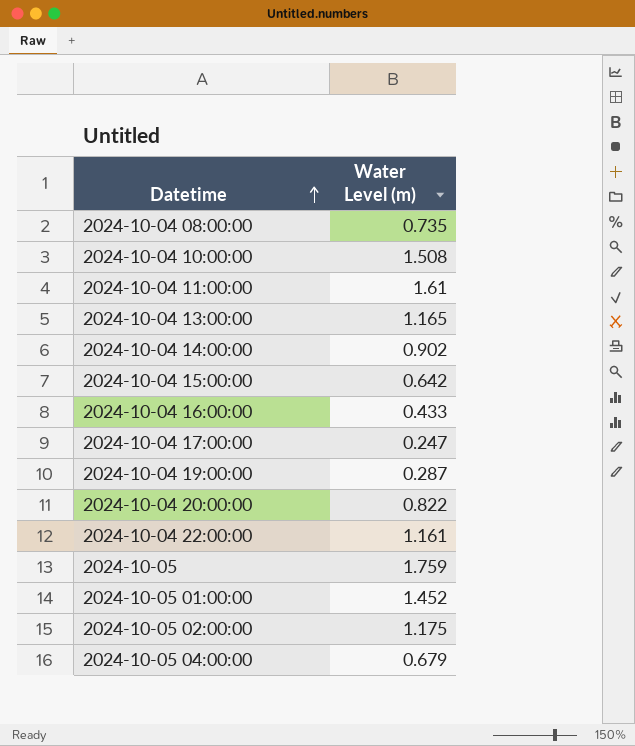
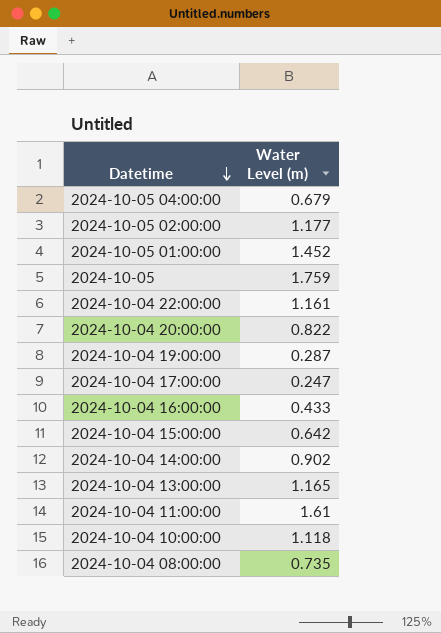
row order: Datetime ascending -> Datetime descending
2024-10-05 02:00:00 | Water Level (m): 1.175 -> 1.177
2024-10-04 10:00:00 | Water Level (m): 1.508 -> 1.118

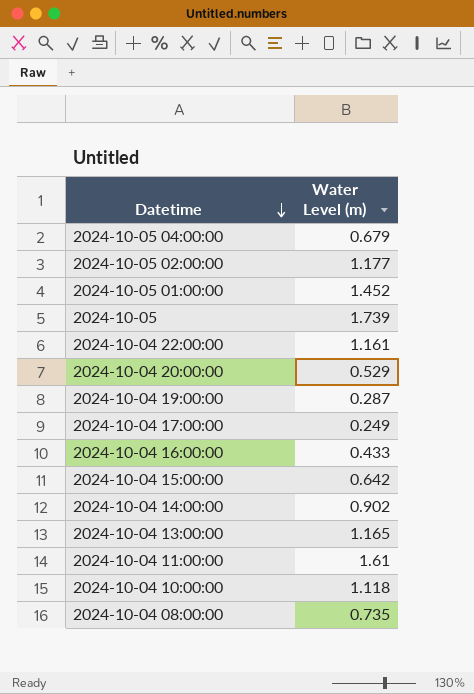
2024-10-05 | Water Level (m): 1.759 -> 1.739
2024-10-04 20:00:00 | Water Level (m): 0.822 -> 0.529
2024-10-04 17:00:00 | Water Level (m): 0.247 -> 0.249

